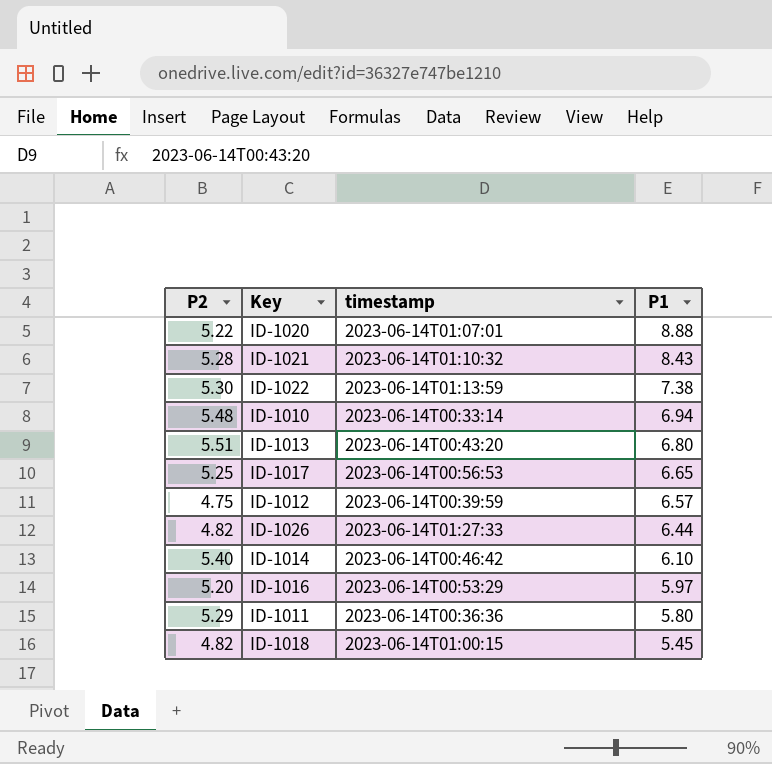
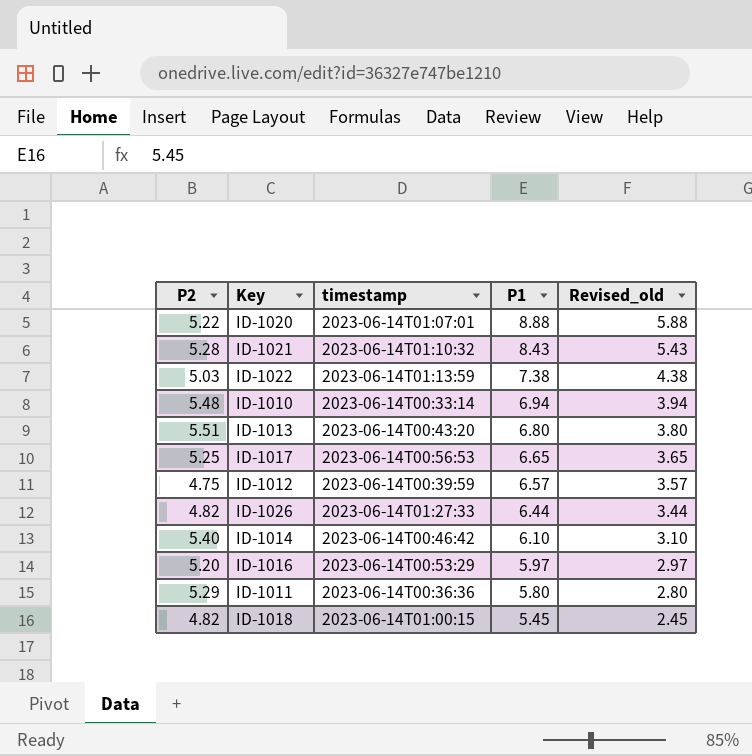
column Revised_old | formula: none -> [P1] - 3
ID-1022 | P2: 5.30 -> 5.03

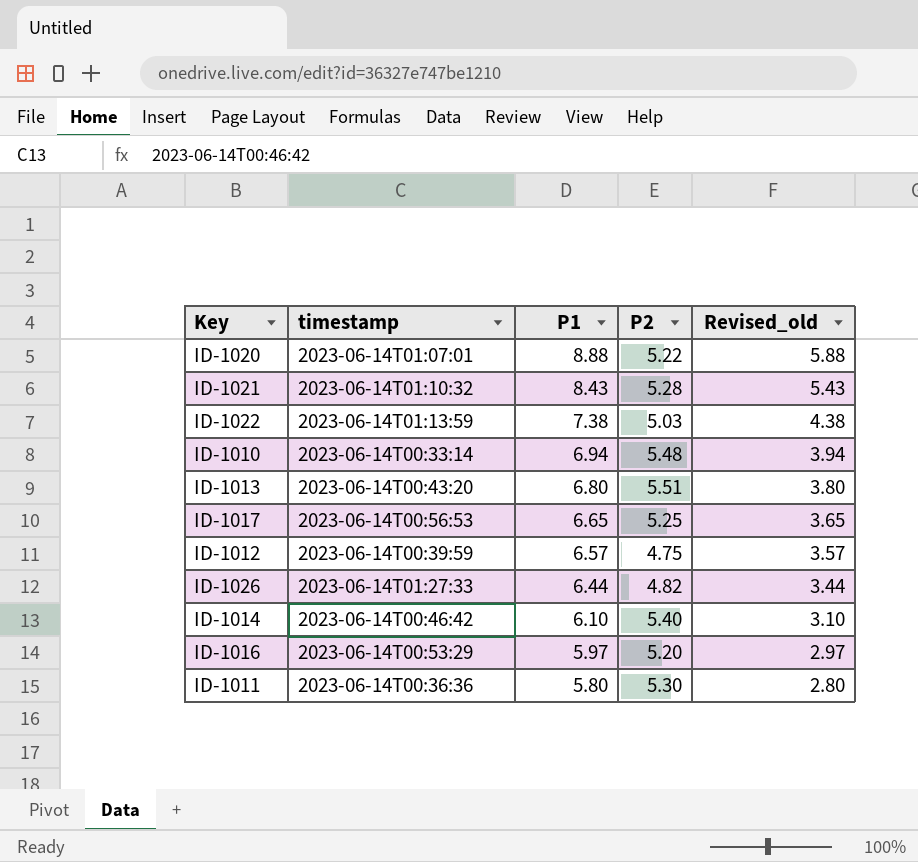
column P2 | position: 1 -> 4
row ID-1018: 4.82 | 2023-06-14T01:00:15 | 5.45 | 2.45 -> none
ID-1011 | P2: 5.29 -> 5.30

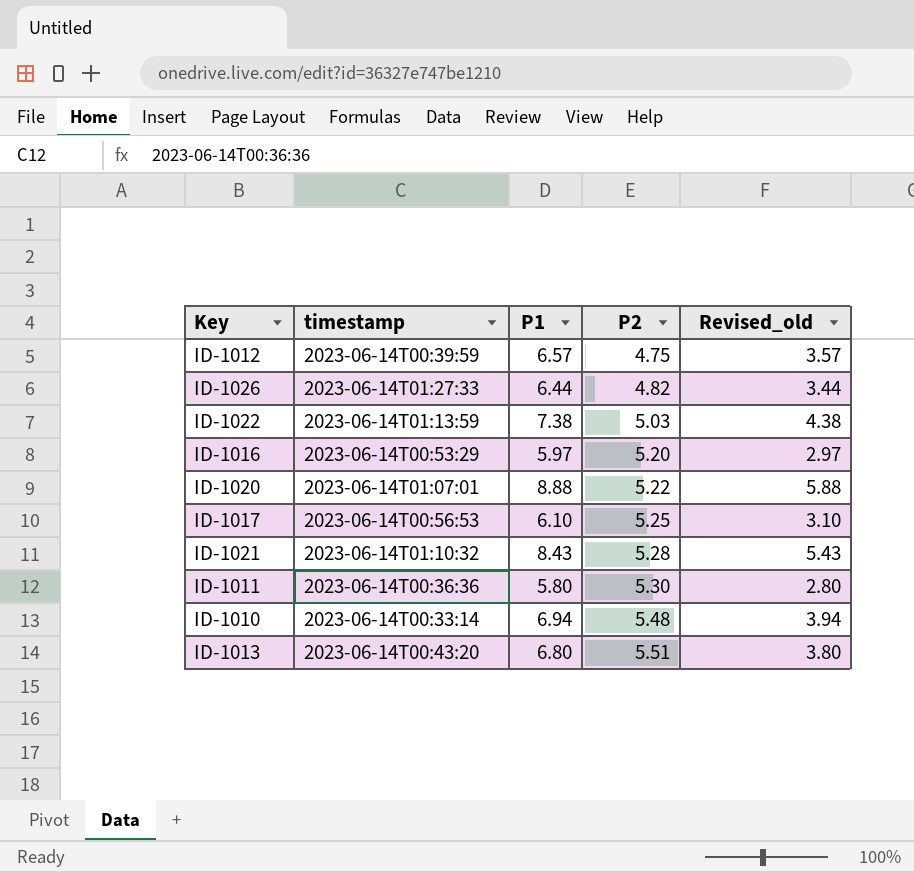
row order: P1 descending -> P2 ascending
row ID-1014: 2023-06-14T00:46:42 | 6.10 | 5.40 | 3.10 -> none
ID-1017 | P1: 6.65 -> 6.10
ID-1017 | Revised_old: 3.65 -> 3.10

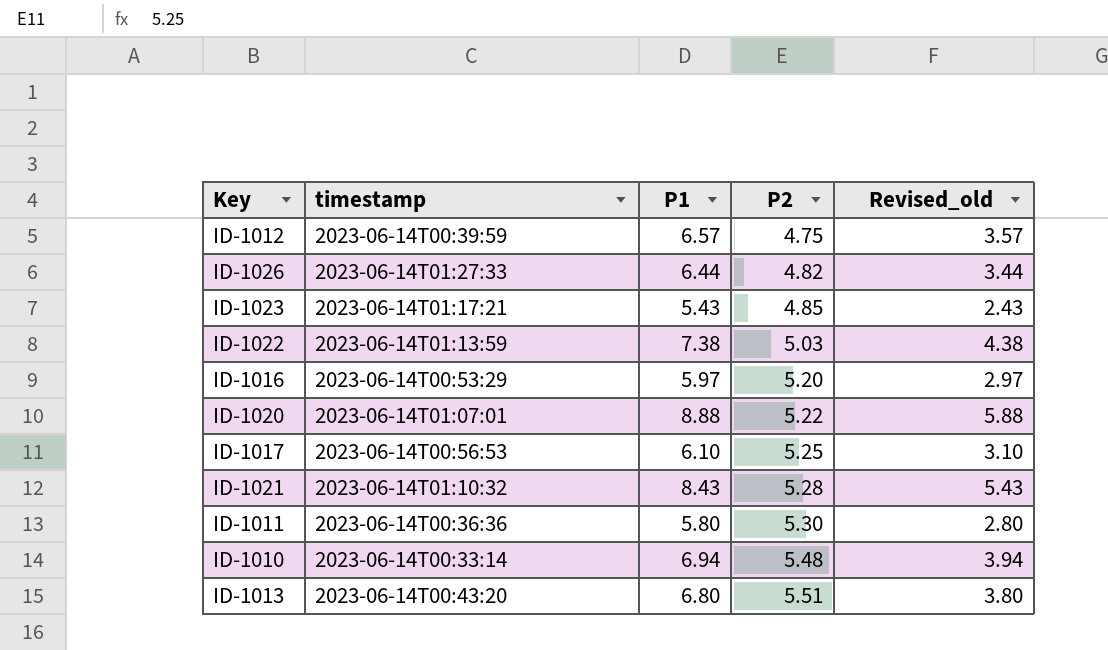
row ID-1023: none -> 2023-06-14T01:17:21 | 5.43 | 4.85 | 2.43

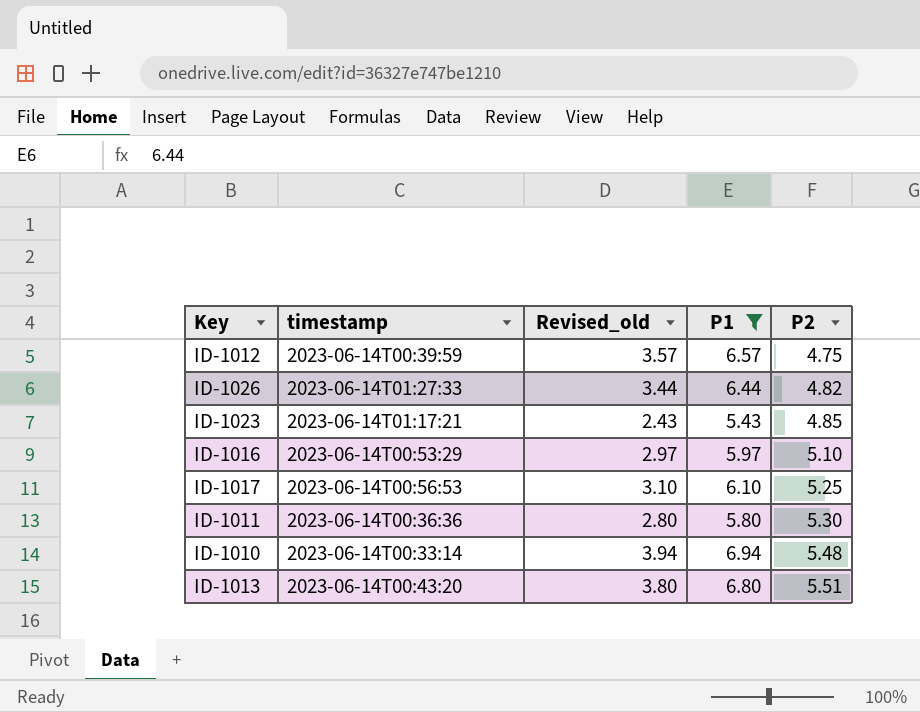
filter: none -> P1 <= 6.94
column Revised_old | position: 5 -> 3
ID-1016 | P2: 5.20 -> 5.10

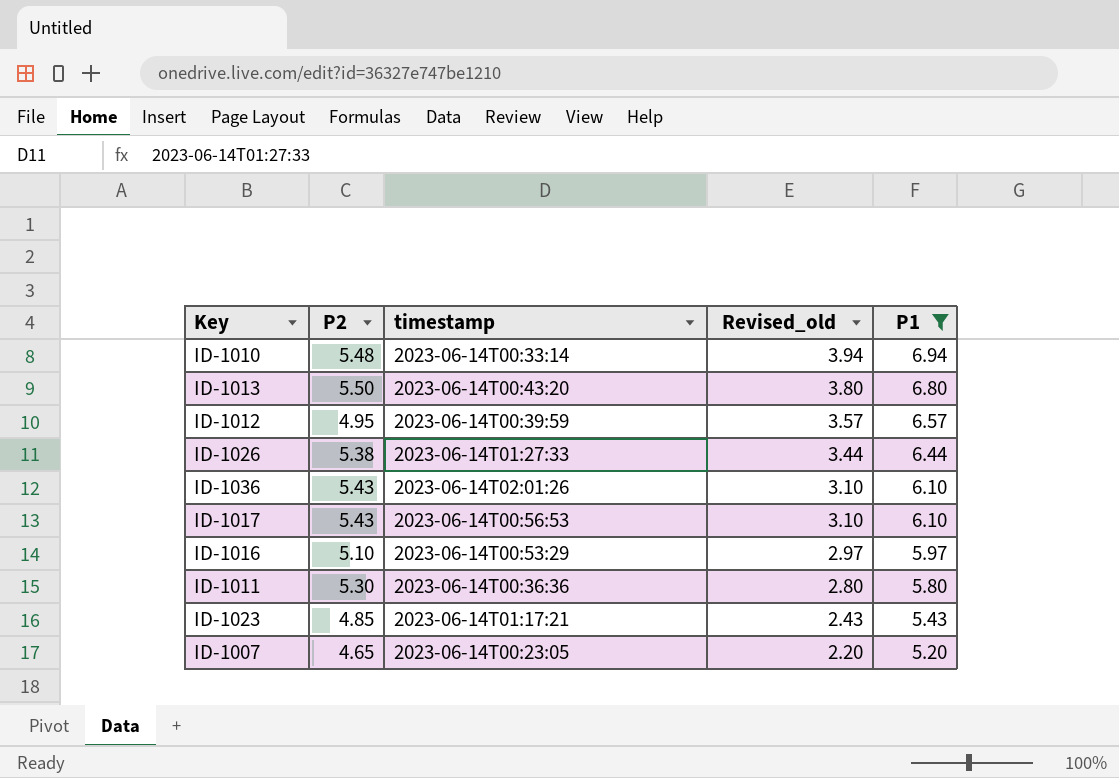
row order: P2 ascending -> Revised_old descending
column P2 | position: 5 -> 2
ID-1013 | P2: 5.51 -> 5.50
ID-1012 | P2: 4.75 -> 4.95
ID-1026 | P2: 4.82 -> 5.38
row ID-1036: none -> 5.43 | 2023-06-14T02:01:26 | 3.10 | 6.10
ID-1017 | P2: 5.25 -> 5.43
row ID-1007: none -> 4.65 | 2023-06-14T00:23:05 | 2.20 | 5.20

